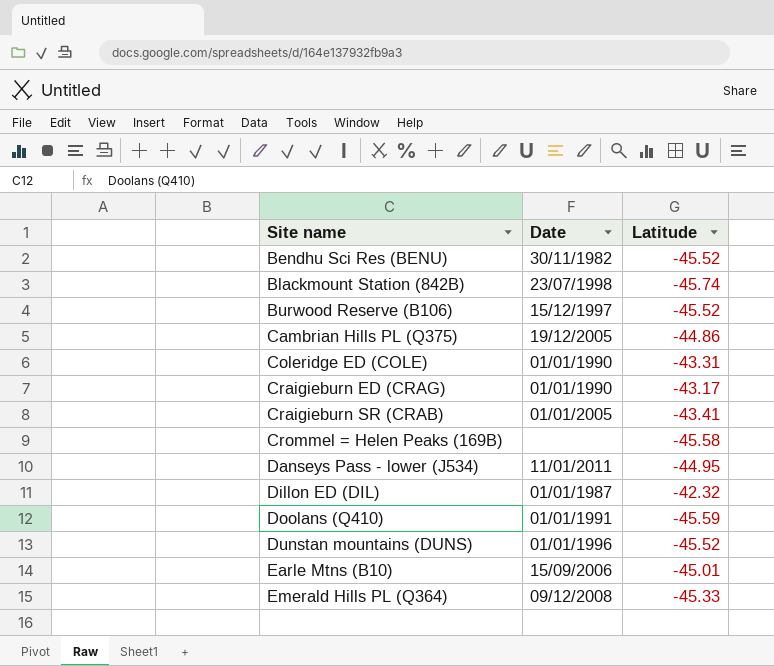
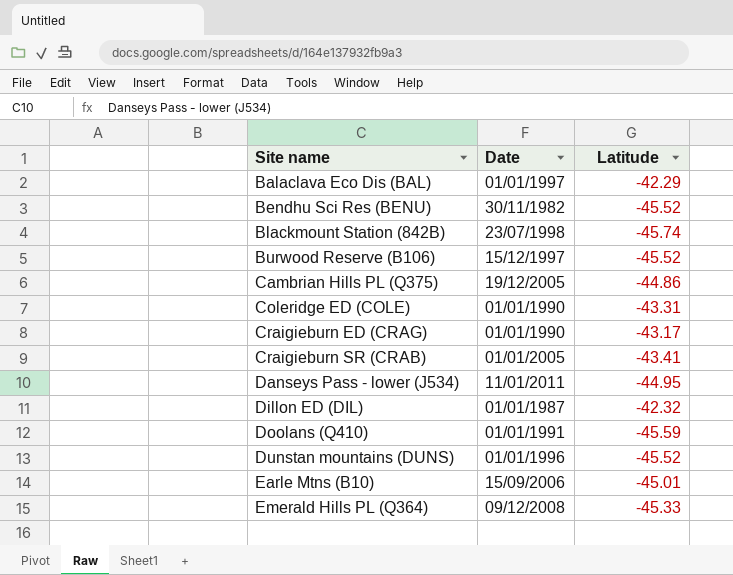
row Crommel = Helen Peaks (169B): none | -45.58 -> none
row Balaclava Eco Dis (BAL): none -> 01/01/1997 | -42.29

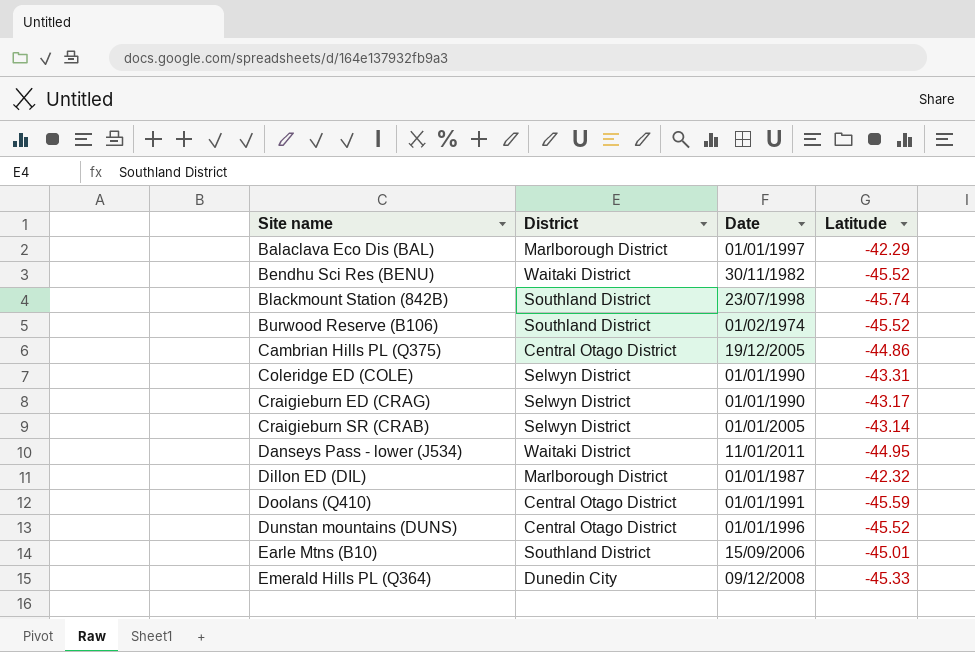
column District | position: none -> 2
Burwood Reserve (B106) | Date: 15/12/1997 -> 01/02/1974
Craigieburn SR (CRAB) | Latitude: -43.41 -> -43.14

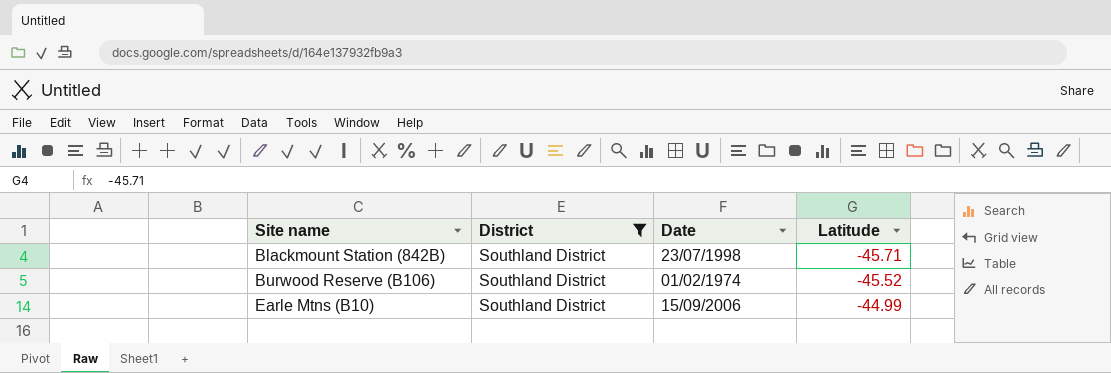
filter: none -> District = Southland District
Blackmount Station (842B) | Latitude: -45.74 -> -45.71
Earle Mtns (B10) | Latitude: -45.01 -> -44.99

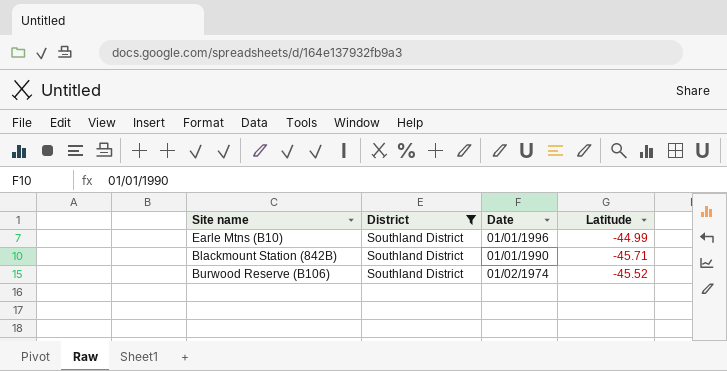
row order: Site name ascending -> Date descending
Earle Mtns (B10) | Date: 15/09/2006 -> 01/01/1996
Blackmount Station (842B) | Date: 23/07/1998 -> 01/01/1990

